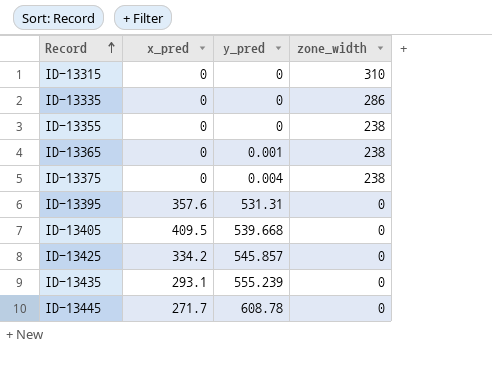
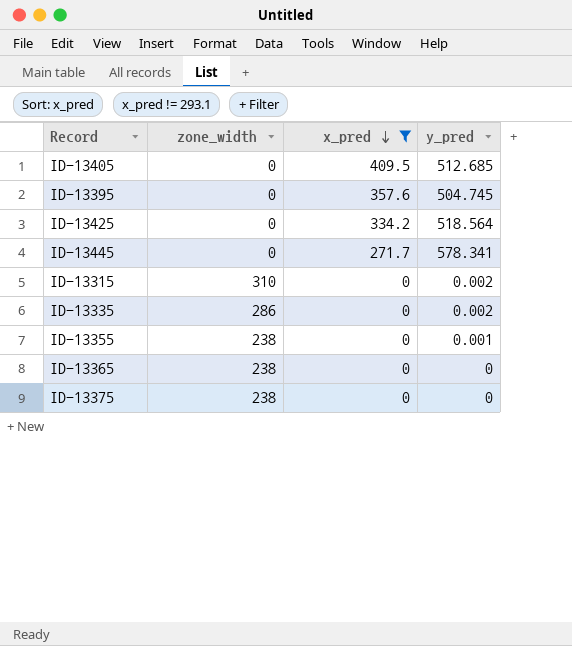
filter: none -> x_pred != 293.1
row order: Record ascending -> x_pred descending
column zone_width | position: 4 -> 2
ID-13405 | y_pred: 539.668 -> 512.685
ID-13395 | y_pred: 531.31 -> 504.745
ID-13425 | y_pred: 545.857 -> 518.564
ID-13445 | y_pred: 608.78 -> 578.341
ID-13315 | y_pred: 0 -> 0.002
ID-13335 | y_pred: 0 -> 0.002
ID-13355 | y_pred: 0 -> 0.001
ID-13365 | y_pred: 0.001 -> 0
ID-13375 | y_pred: 0.004 -> 0

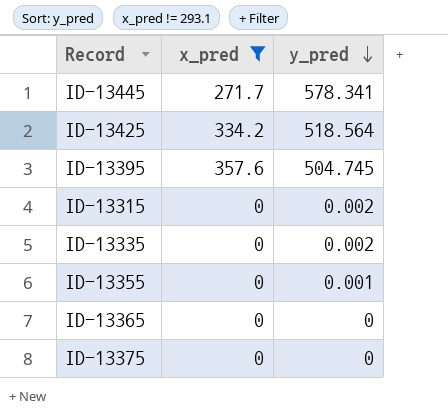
row order: x_pred descending -> y_pred descending
column zone_width | position: 2 -> none
row ID-13405: 0 | 409.5 | 512.685 -> none

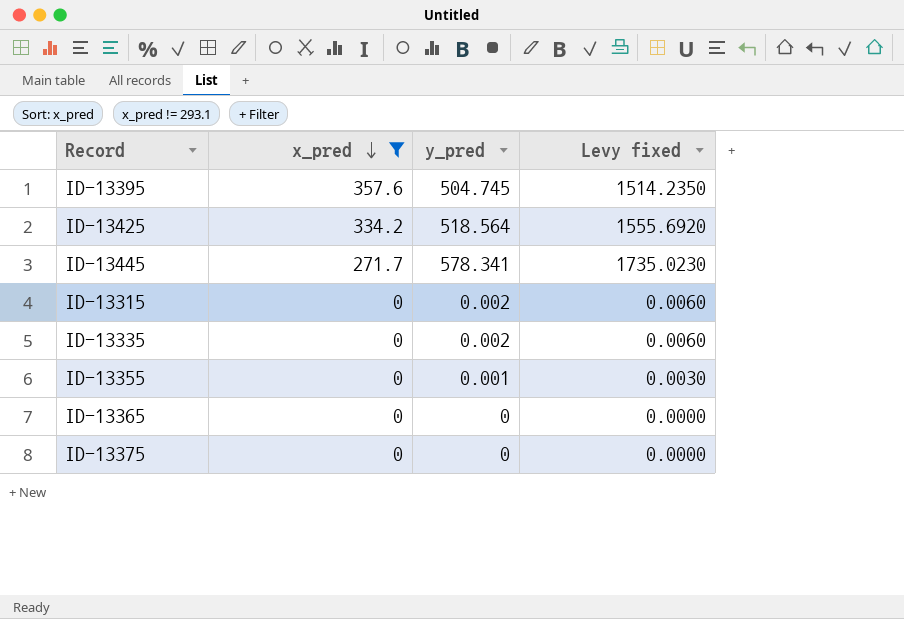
row order: y_pred descending -> x_pred descending
column Levy fixed | formula: none -> [y_pred] * 3

